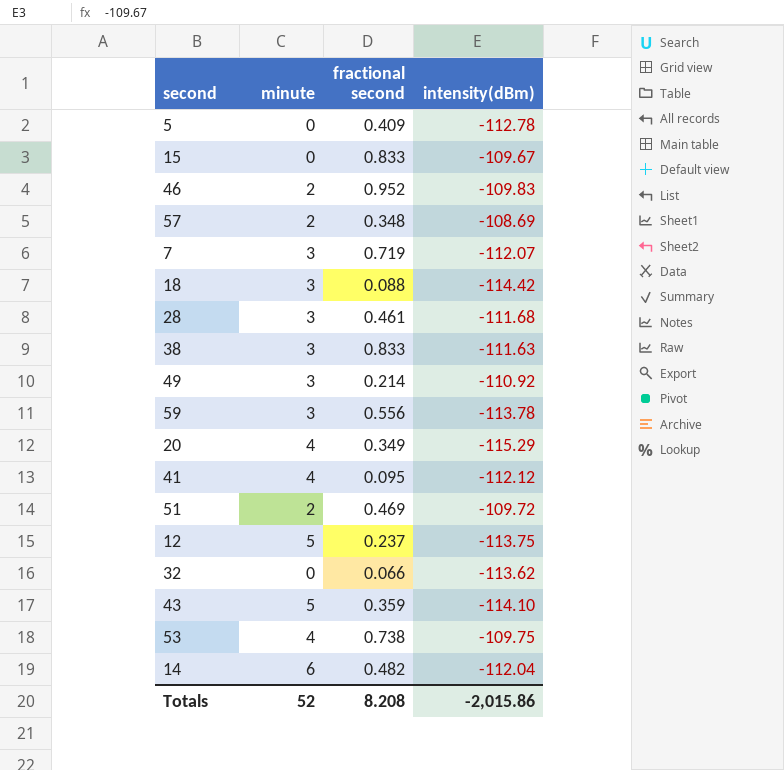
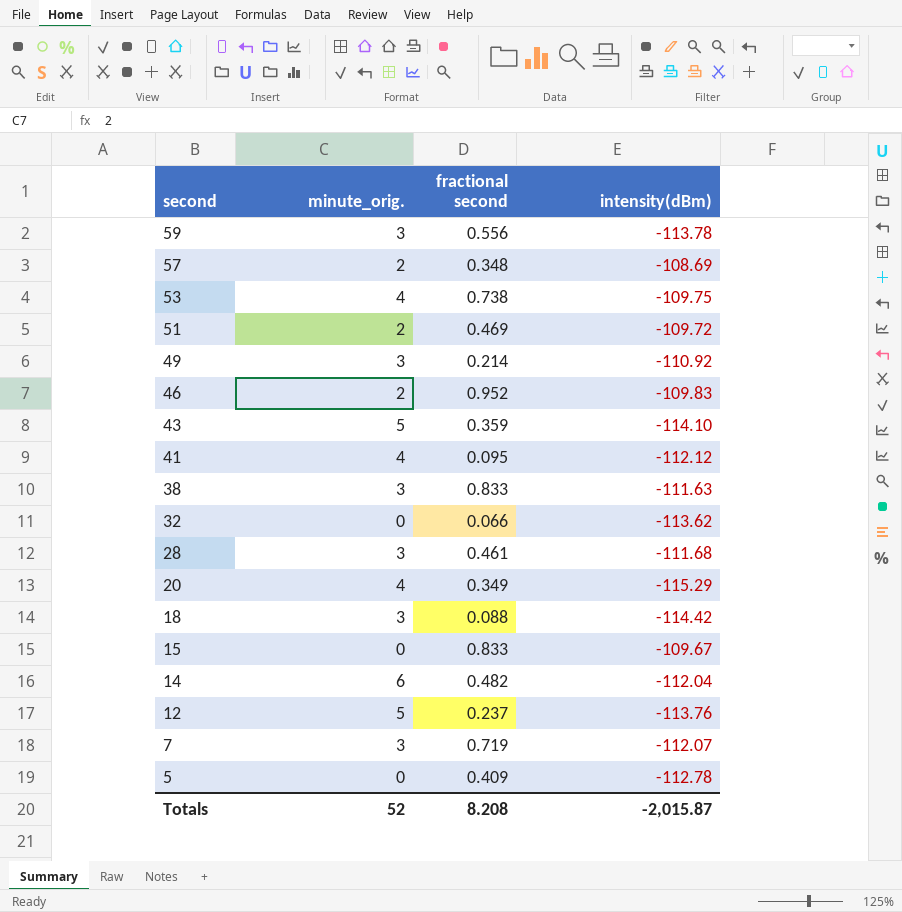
row order: none -> second descending
column name: minute -> minute_orig.
12 | intensity(dBm): -113.75 -> -113.76
Totals | intensity(dBm): -2,015.86 -> -2,015.87

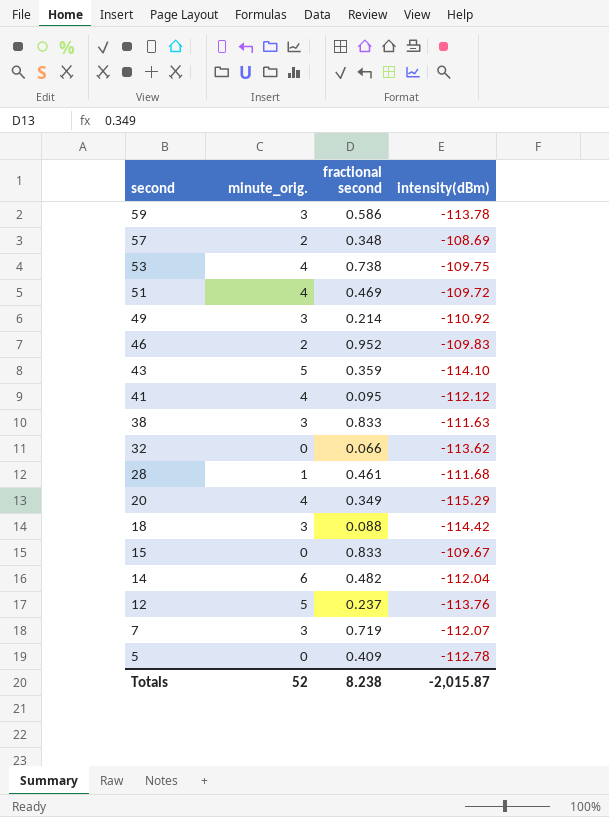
59 | fractional second: 0.556 -> 0.586
51 | minute_orig.: 2 -> 4
28 | minute_orig.: 3 -> 1
Totals | fractional second: 8.208 -> 8.238

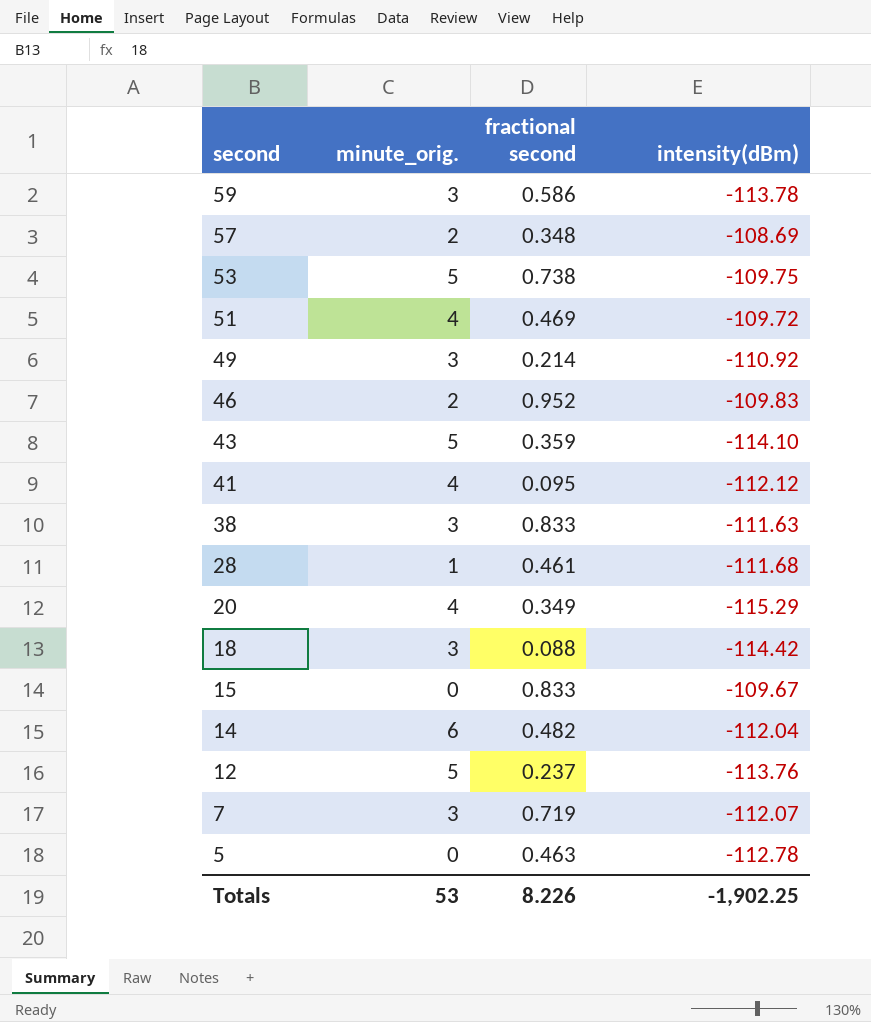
row 32: 0 | 0.066 | -113.62 -> none
53 | minute_orig.: 4 -> 5
5 | fractional second: 0.409 -> 0.463
Totals | minute_orig.: 52 -> 53
Totals | fractional second: 8.238 -> 8.226
Totals | intensity(dBm): -2,015.87 -> -1,902.25

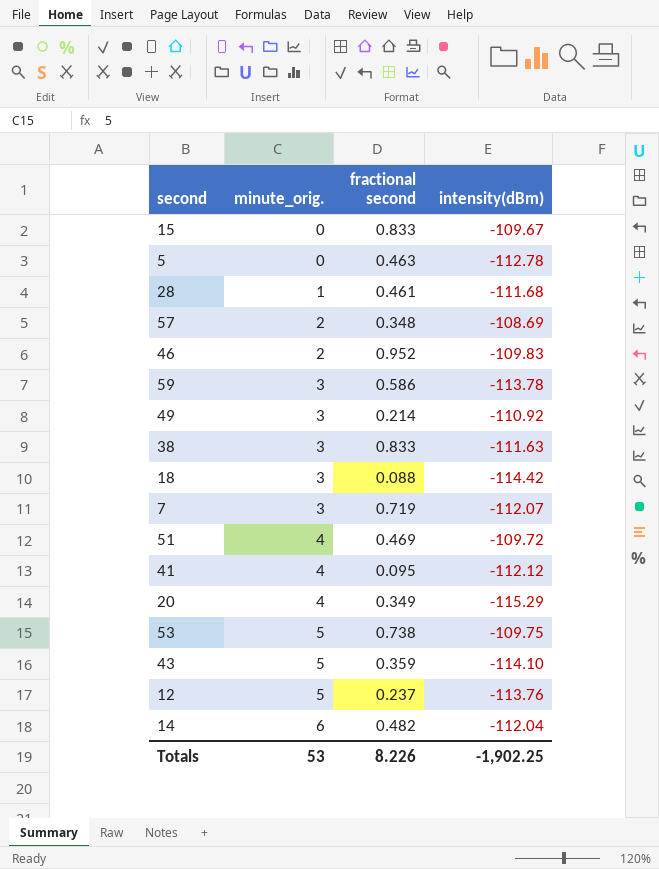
row order: second descending -> minute_orig. ascending

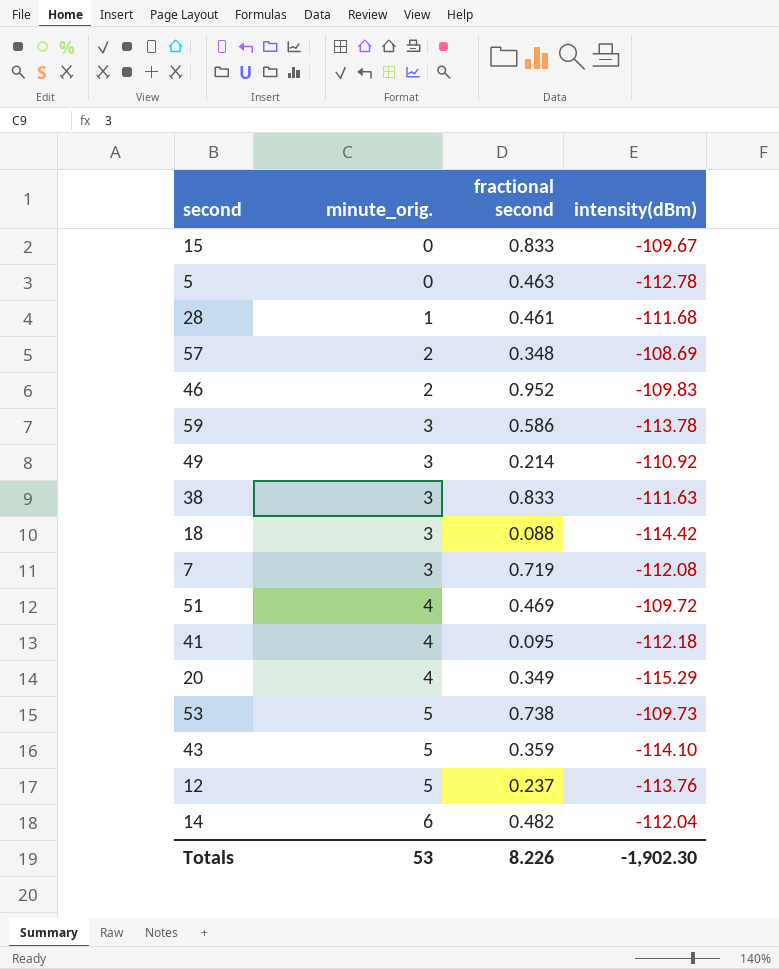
7 | intensity(dBm): -112.07 -> -112.08
41 | intensity(dBm): -112.12 -> -112.18
53 | intensity(dBm): -109.75 -> -109.73
Totals | intensity(dBm): -1,902.25 -> -1,902.30

